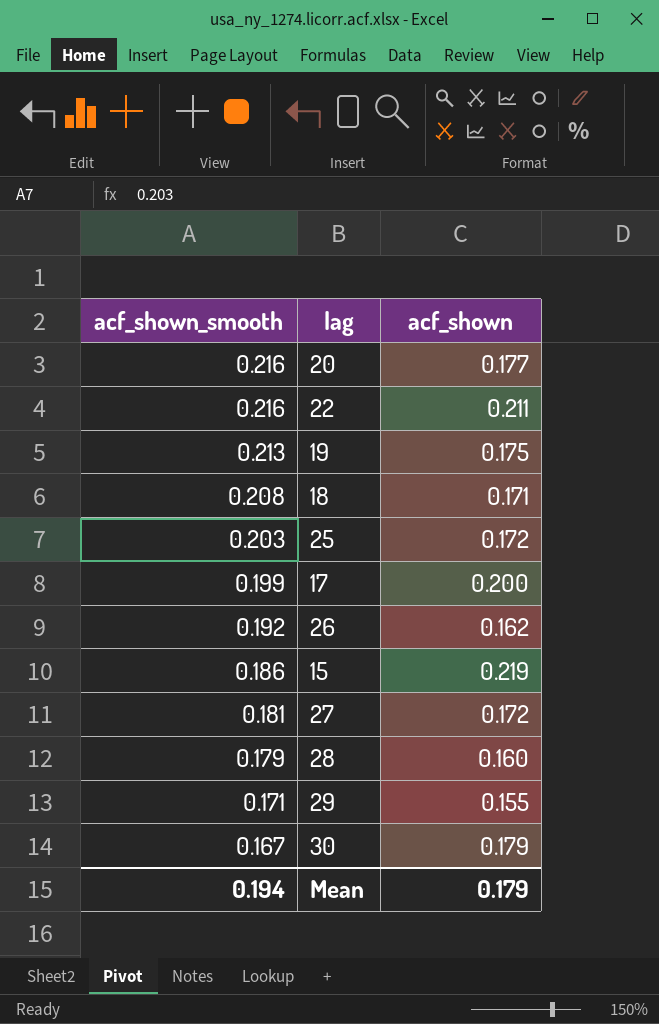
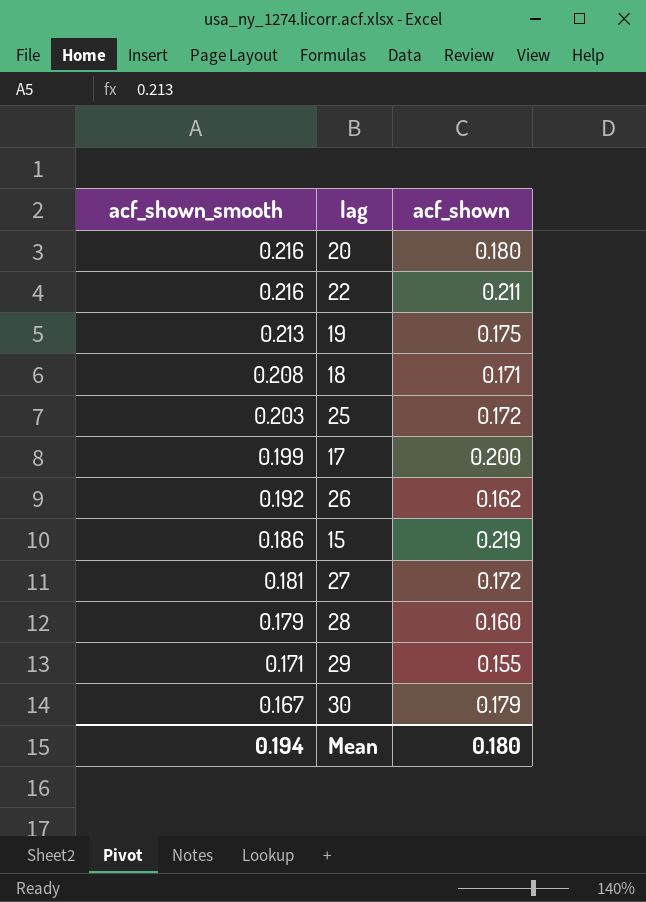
20 | acf_shown: 0.177 -> 0.180
Mean | acf_shown: 0.179 -> 0.180

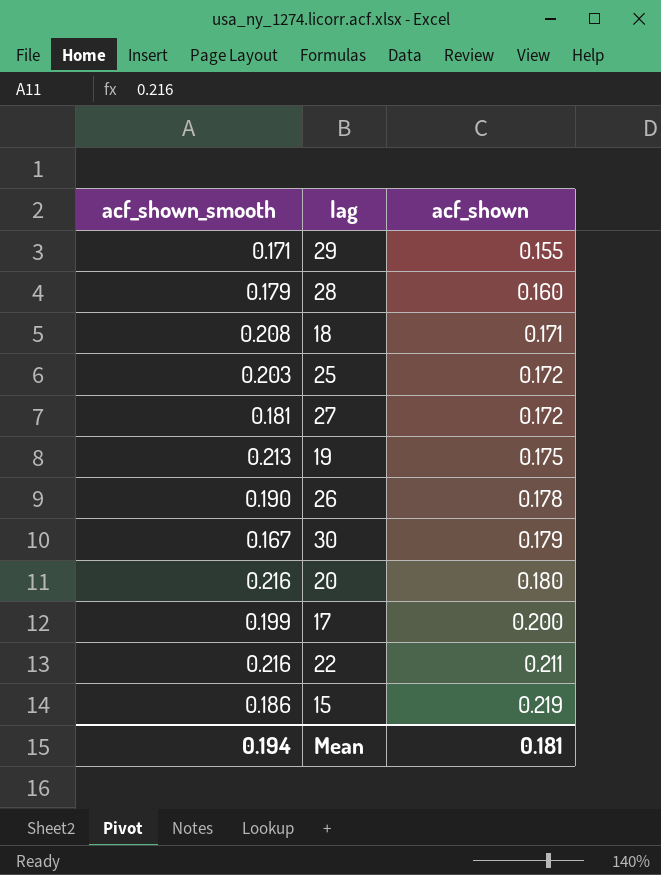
row order: acf_shown_smooth descending -> acf_shown ascending
26 | acf_shown_smooth: 0.192 -> 0.190
26 | acf_shown: 0.162 -> 0.178
Mean | acf_shown: 0.180 -> 0.181

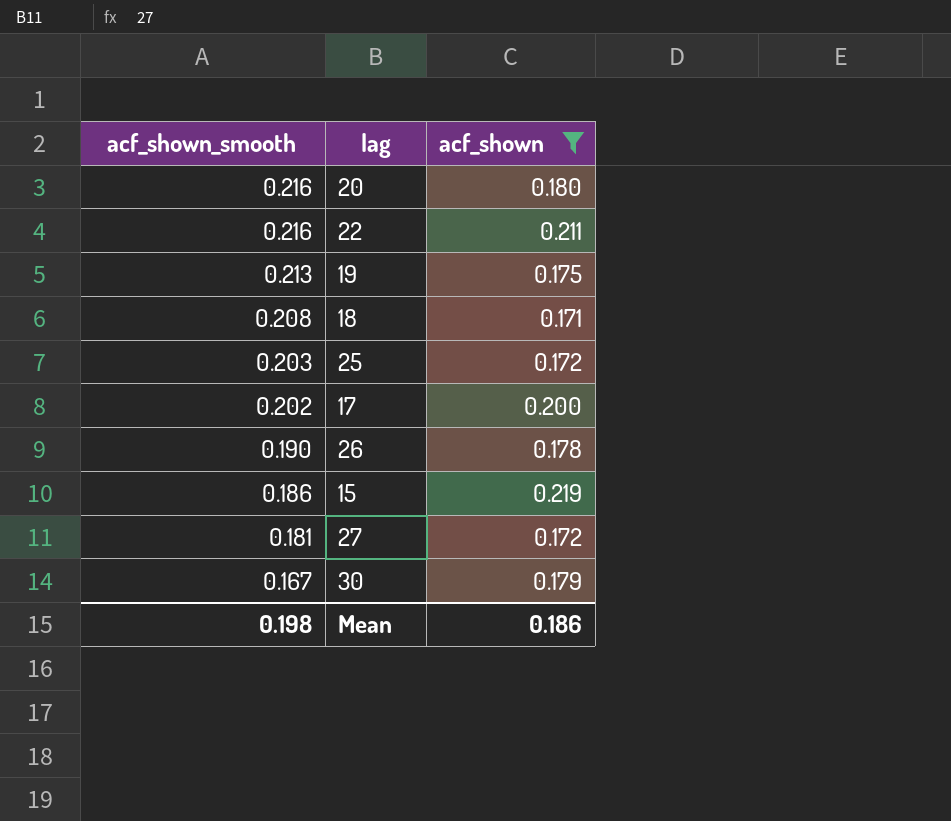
filter: none -> acf_shown >= 0.171
row order: acf_shown ascending -> acf_shown_smooth descending
17 | acf_shown_smooth: 0.199 -> 0.202
Mean | acf_shown_smooth: 0.194 -> 0.198
Mean | acf_shown: 0.181 -> 0.186

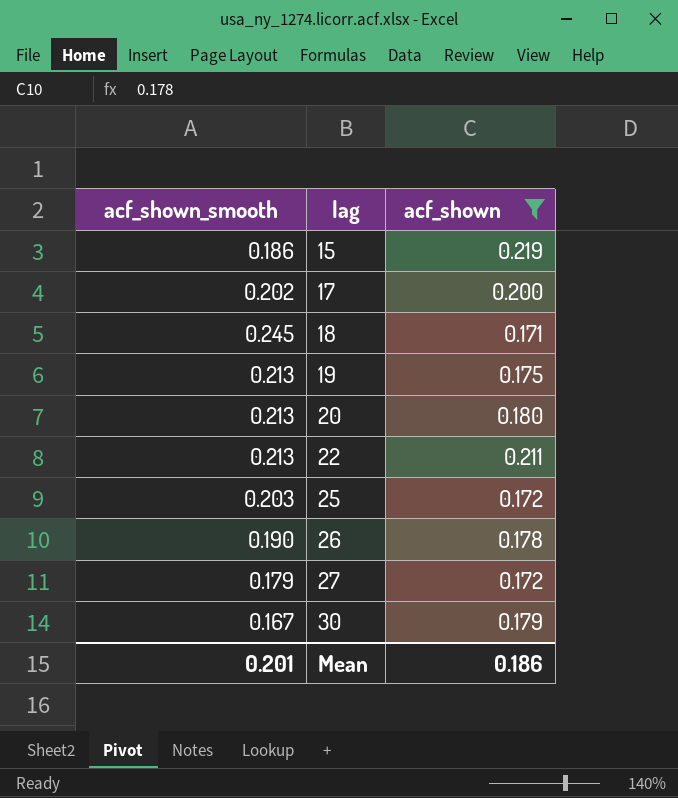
row order: acf_shown_smooth descending -> lag ascending
18 | acf_shown_smooth: 0.208 -> 0.245
20 | acf_shown_smooth: 0.216 -> 0.213
22 | acf_shown_smooth: 0.216 -> 0.213
27 | acf_shown_smooth: 0.181 -> 0.179
Mean | acf_shown_smooth: 0.198 -> 0.201

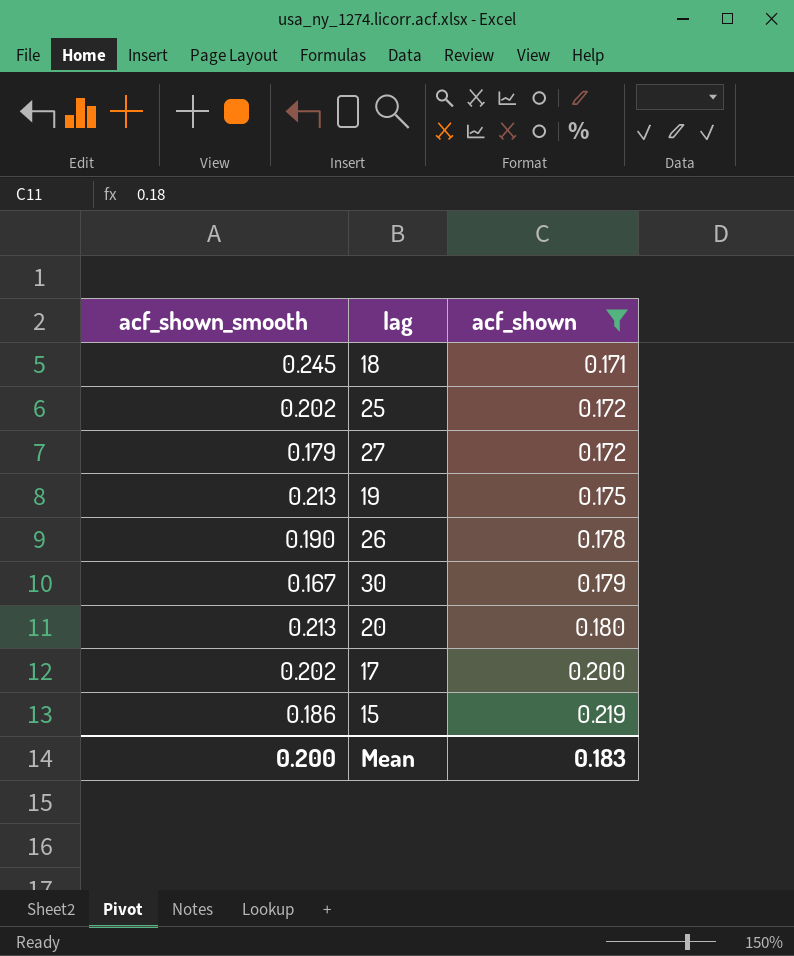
row order: lag ascending -> acf_shown ascending
row 22: 0.213 | 0.211 -> none
25 | acf_shown_smooth: 0.203 -> 0.202
Mean | acf_shown_smooth: 0.201 -> 0.200
Mean | acf_shown: 0.186 -> 0.183

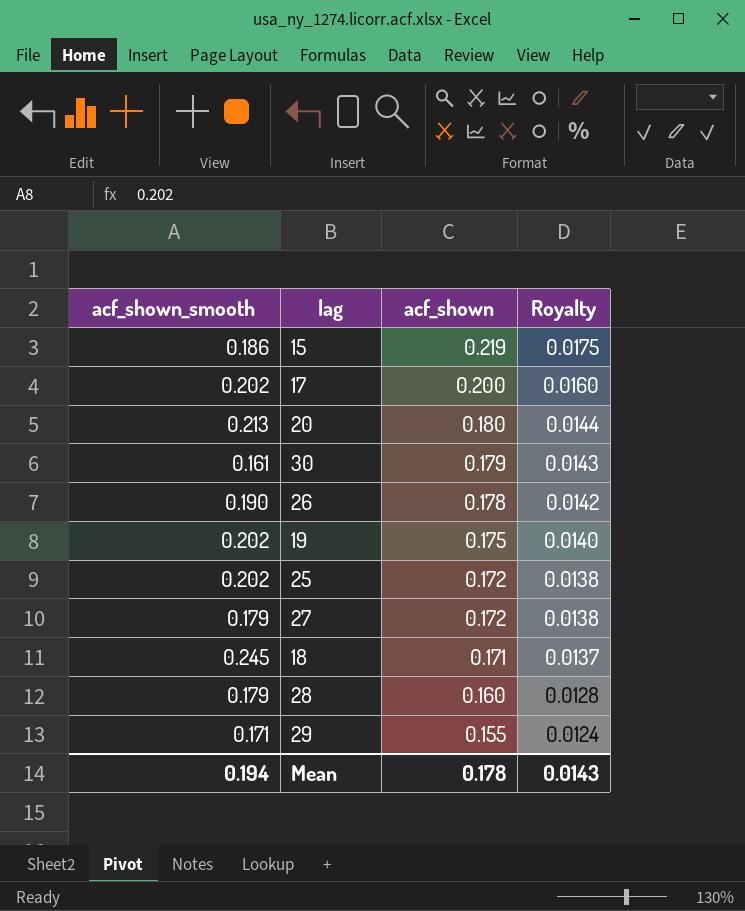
filter: acf_shown >= 0.171 -> none
row order: acf_shown ascending -> acf_shown descending
column Royalty | formula: none -> [acf_shown] * 0.08
30 | acf_shown_smooth: 0.167 -> 0.161
19 | acf_shown_smooth: 0.213 -> 0.202
Mean | acf_shown_smooth: 0.200 -> 0.194
Mean | acf_shown: 0.183 -> 0.178

